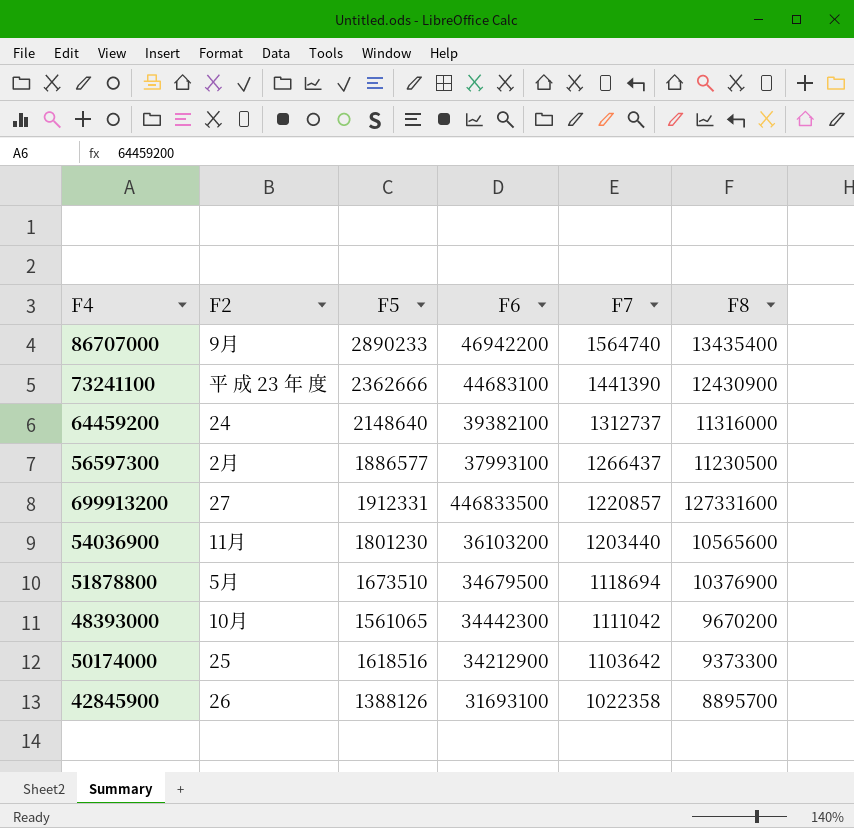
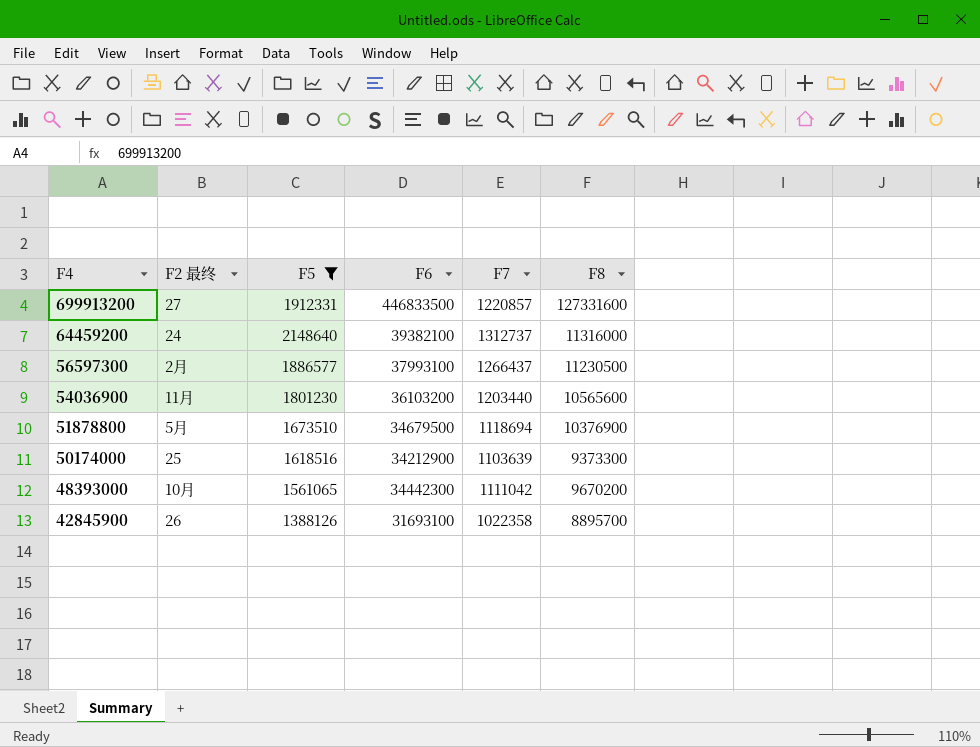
filter: none -> F5 <= 2148640
row order: F7 descending -> F4 descending
column name: F2 -> F2 最终
50174000 | F7: 1103642 -> 1103639

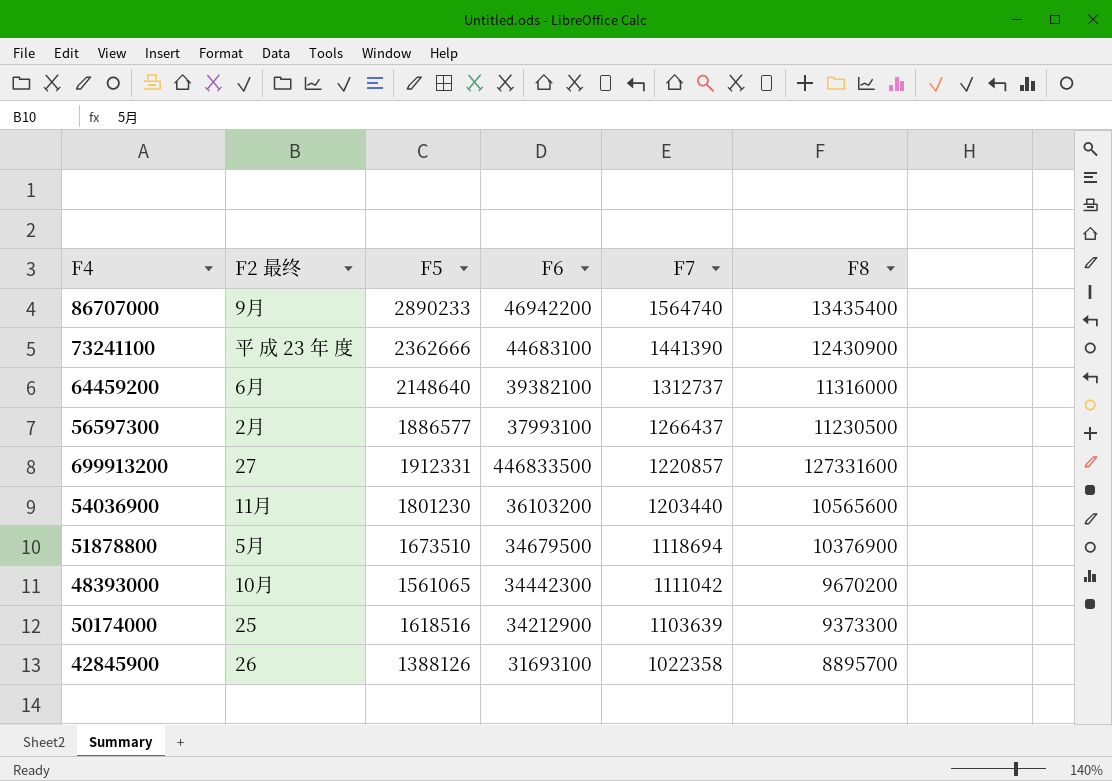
filter: F5 <= 2148640 -> none
row order: F4 descending -> F7 descending
64459200 | F2 最终: 24 -> 6月

